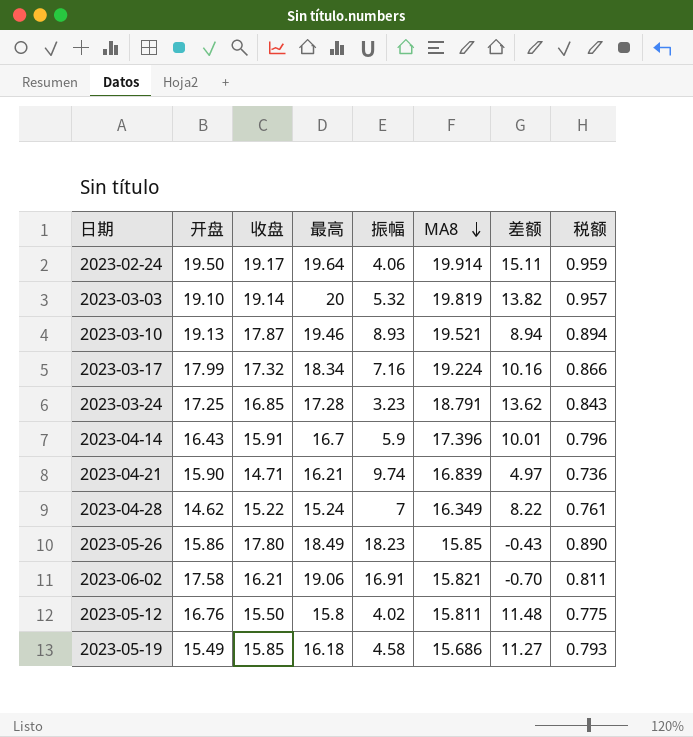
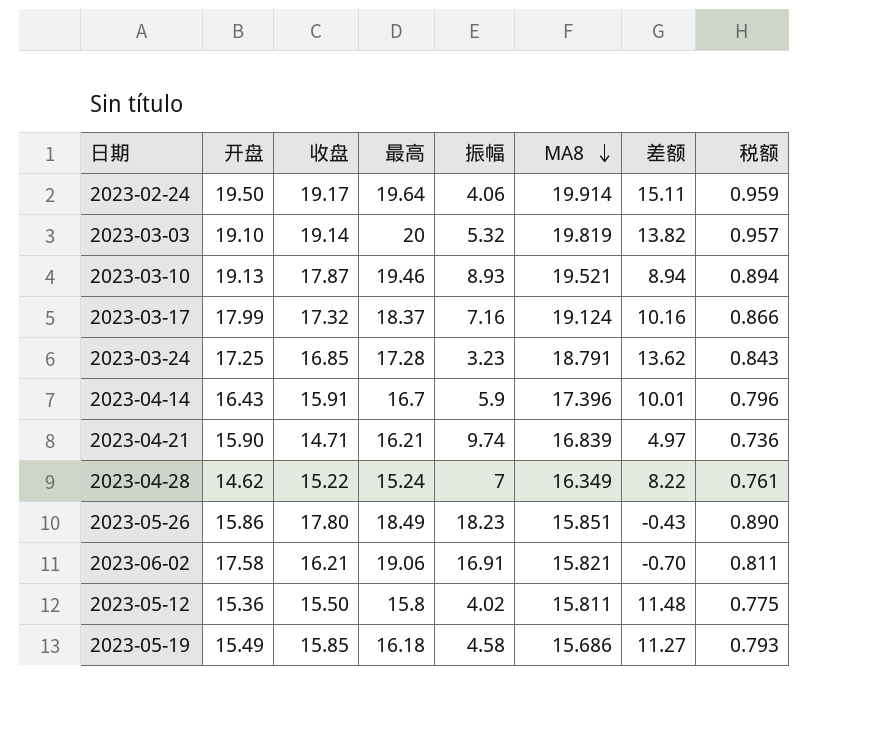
2023-03-17 | 最高: 18.34 -> 18.37
2023-03-17 | MA8: 19.224 -> 19.124
2023-05-26 | MA8: 15.85 -> 15.851
2023-05-12 | 开盘: 16.76 -> 15.36

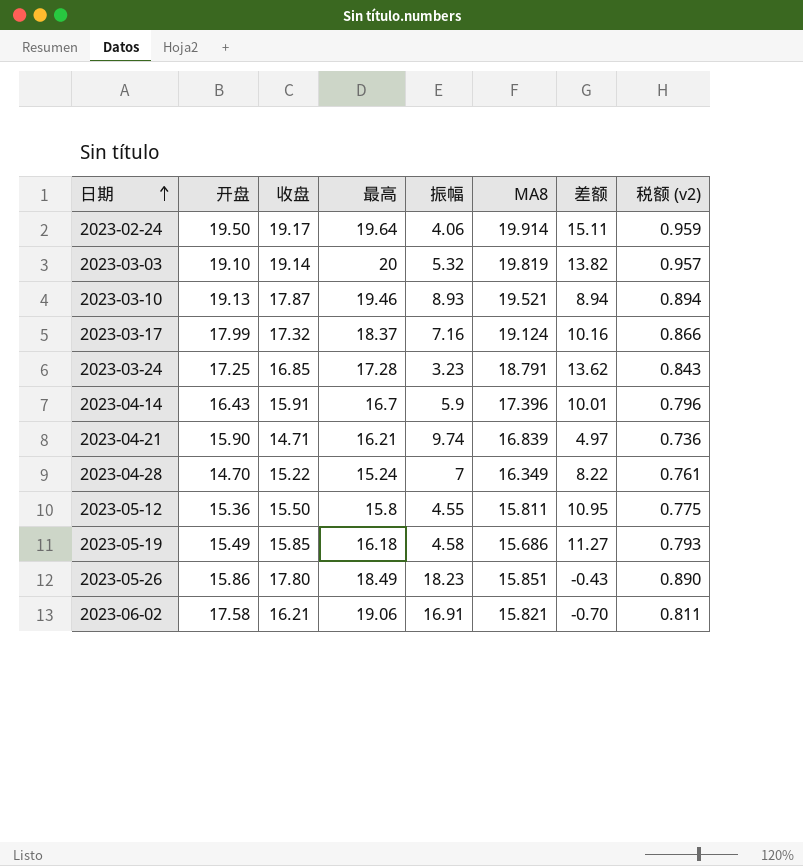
row order: MA8 descending -> 日期 ascending
column name: 税额 -> 税额 (v2)
2023-04-28 | 开盘: 14.62 -> 14.70
2023-05-12 | 振幅: 4.02 -> 4.55
2023-05-12 | 差额: 11.48 -> 10.95

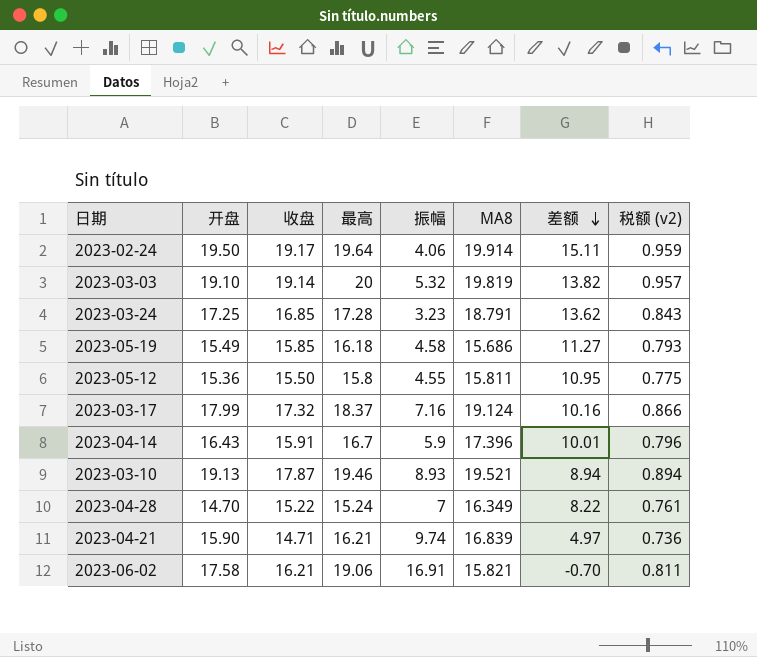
row order: 日期 ascending -> 差额 descending
row 2023-05-26: 15.86 | 17.80 | 18.49 | 18.23 | 15.851 | -0.43 | 0.890 -> none

